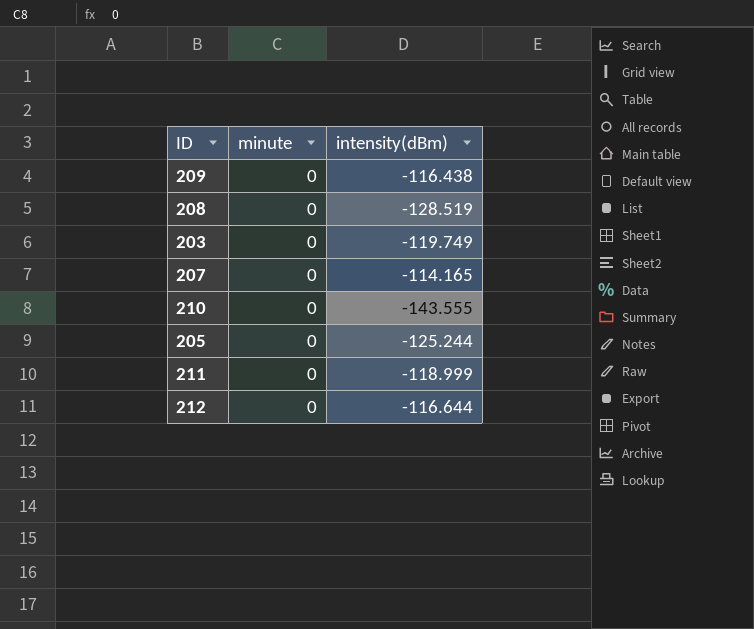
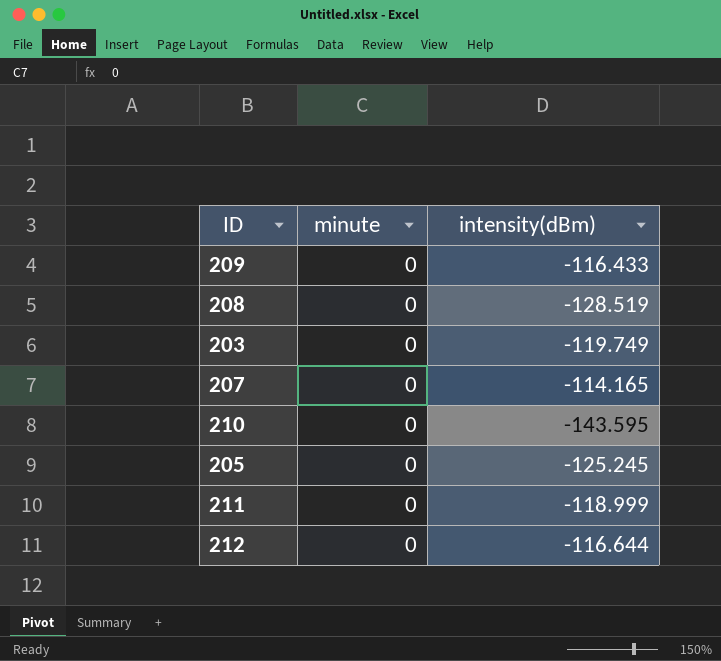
209 | intensity(dBm): -116.438 -> -116.433
210 | intensity(dBm): -143.555 -> -143.595
205 | intensity(dBm): -125.244 -> -125.245

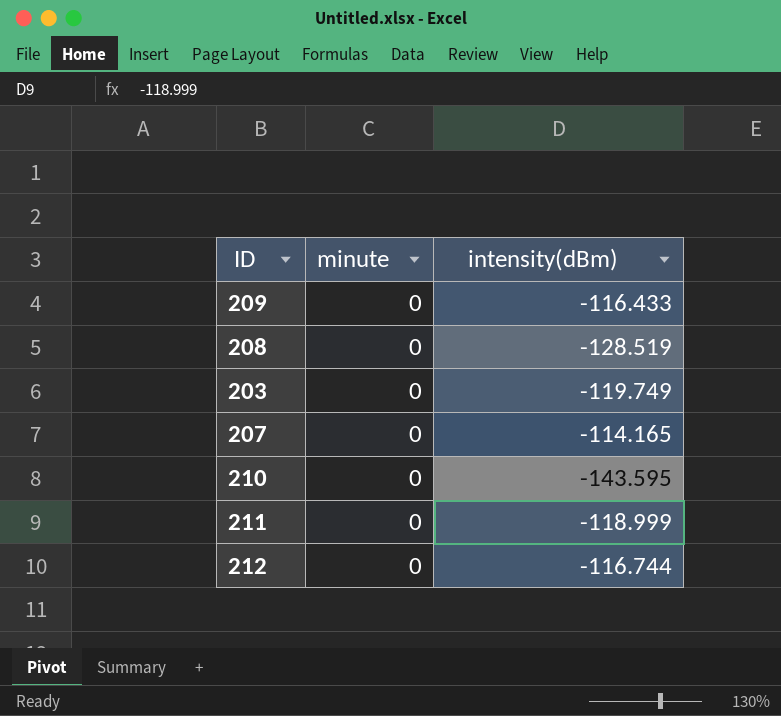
row 205: 0 | -125.245 -> none
212 | intensity(dBm): -116.644 -> -116.744

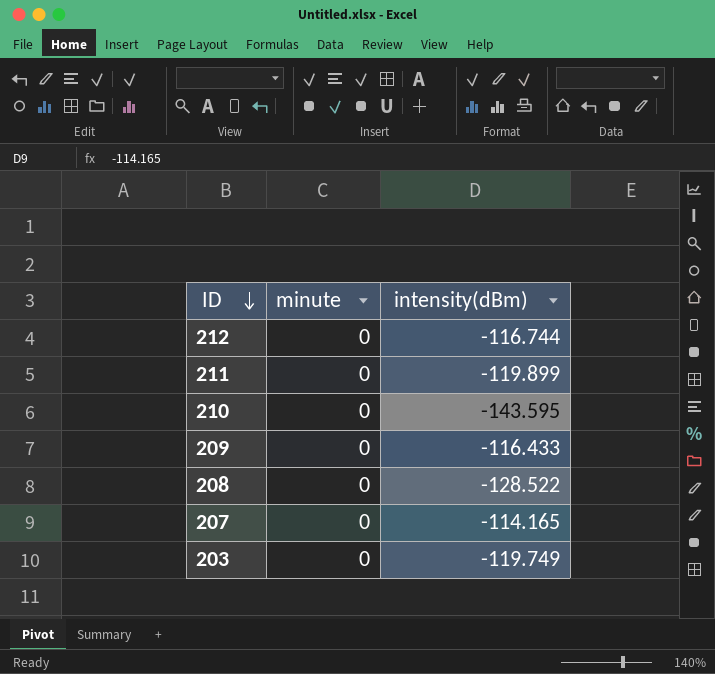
row order: none -> ID descending
211 | intensity(dBm): -118.999 -> -119.899
208 | intensity(dBm): -128.519 -> -128.522

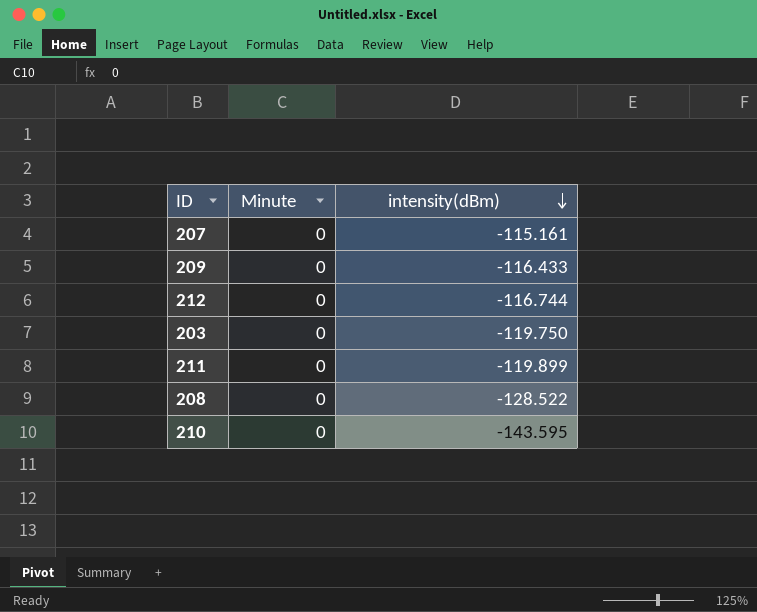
row order: ID descending -> intensity(dBm) descending
column name: minute -> Minute
207 | intensity(dBm): -114.165 -> -115.161
203 | intensity(dBm): -119.749 -> -119.750

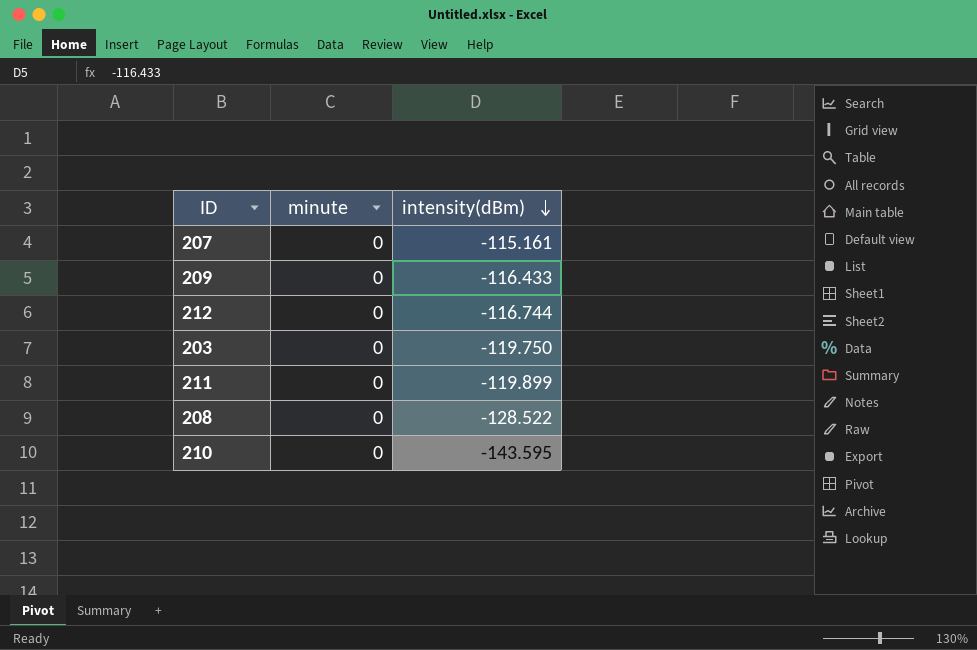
column name: Minute -> minute

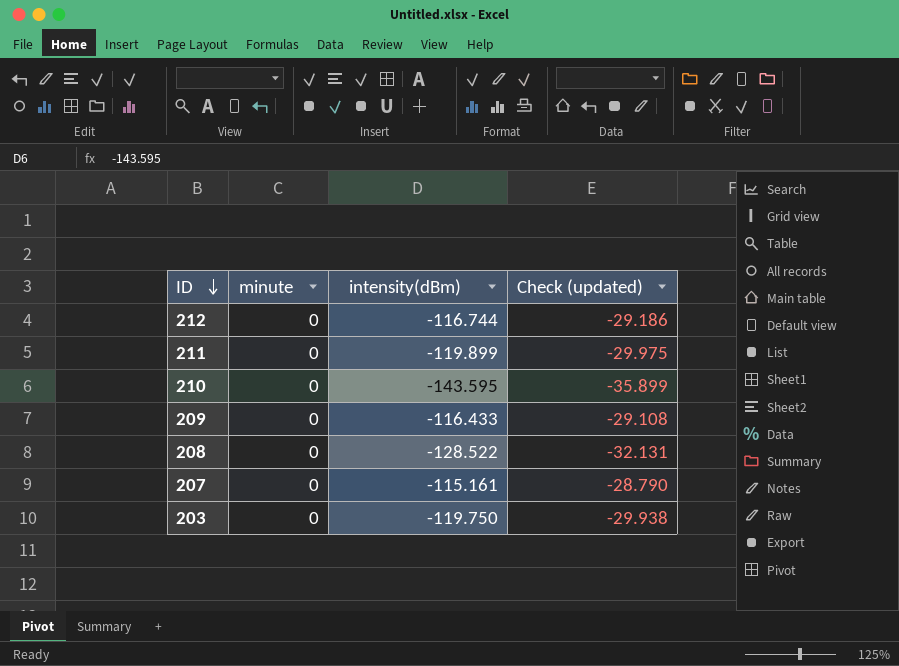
row order: intensity(dBm) descending -> ID descending
column Check (updated) | formula: none -> [intensity(dBm)] * 0.25

